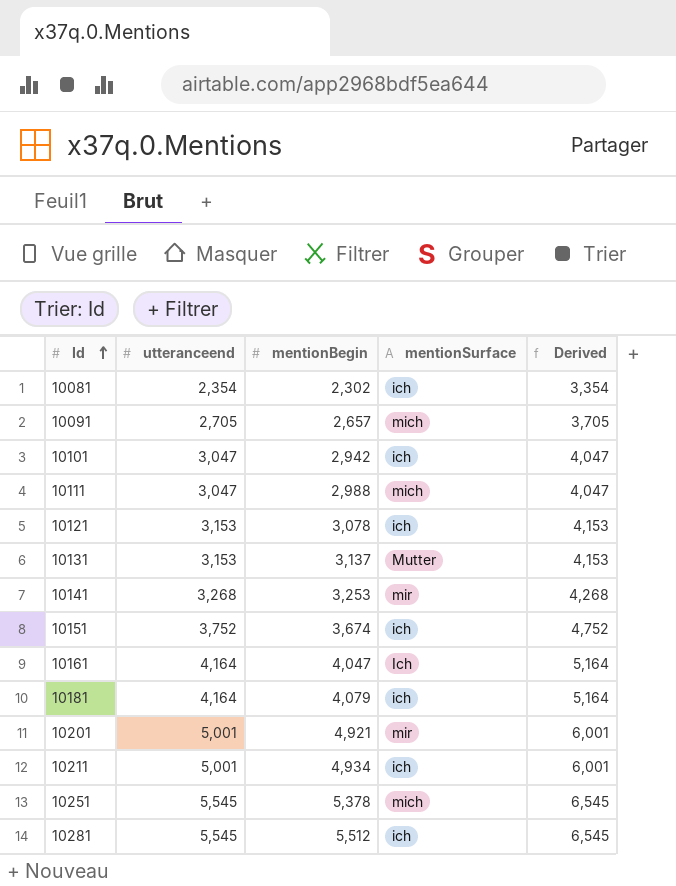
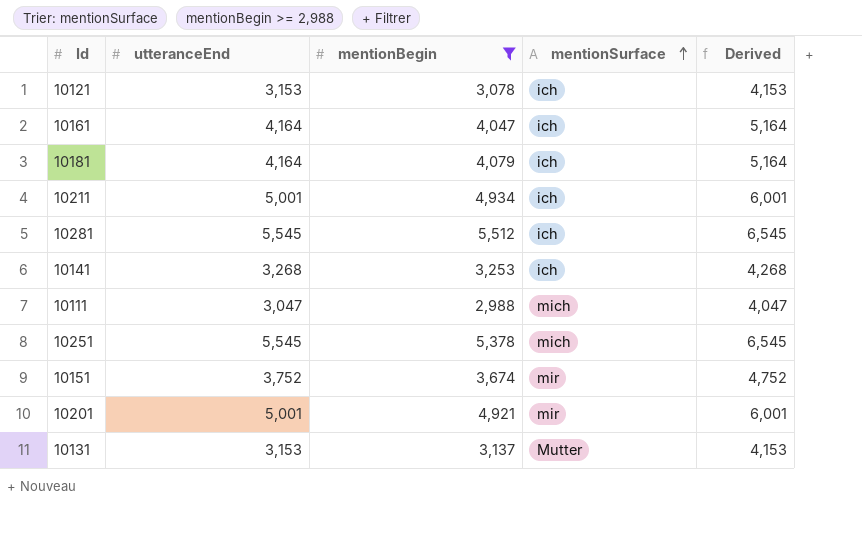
filter: none -> mentionBegin >= 2,988
row order: Id ascending -> mentionSurface ascending
column name: utteranceend -> utteranceEnd
10161 | mentionSurface: Ich -> ich
10141 | mentionSurface: mir -> ich
10151 | mentionSurface: ich -> mir

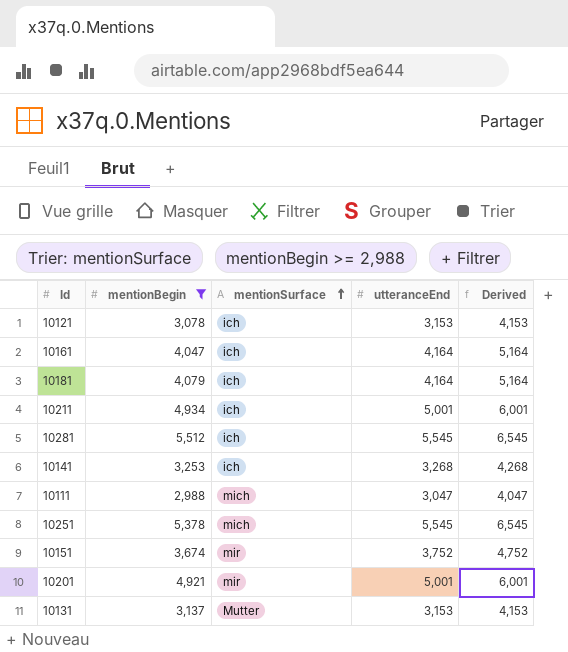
column utteranceEnd | position: 2 -> 4

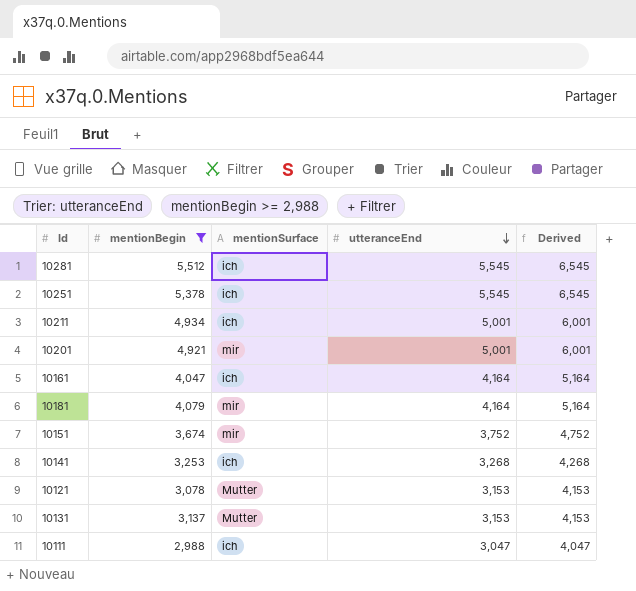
row order: mentionSurface ascending -> utteranceEnd descending
10251 | mentionSurface: mich -> ich
10181 | mentionSurface: ich -> mir
10121 | mentionSurface: ich -> Mutter
10111 | mentionSurface: mich -> ich

